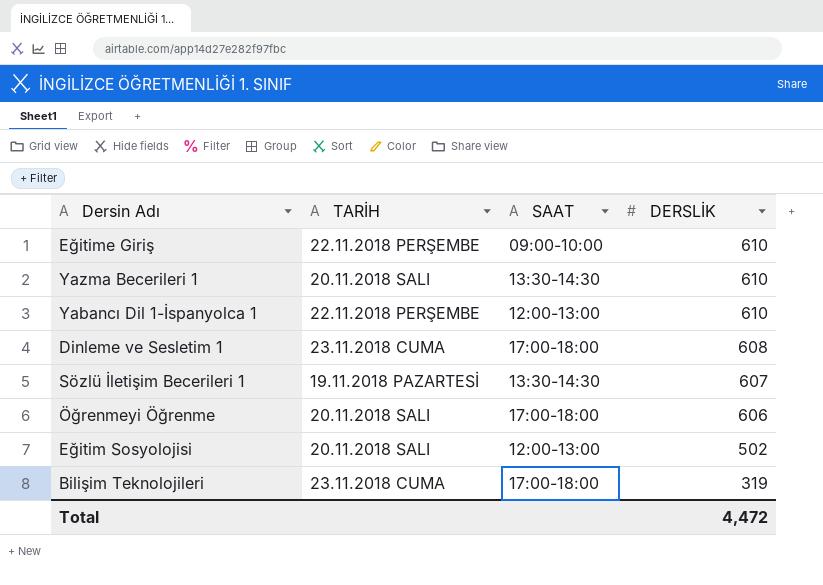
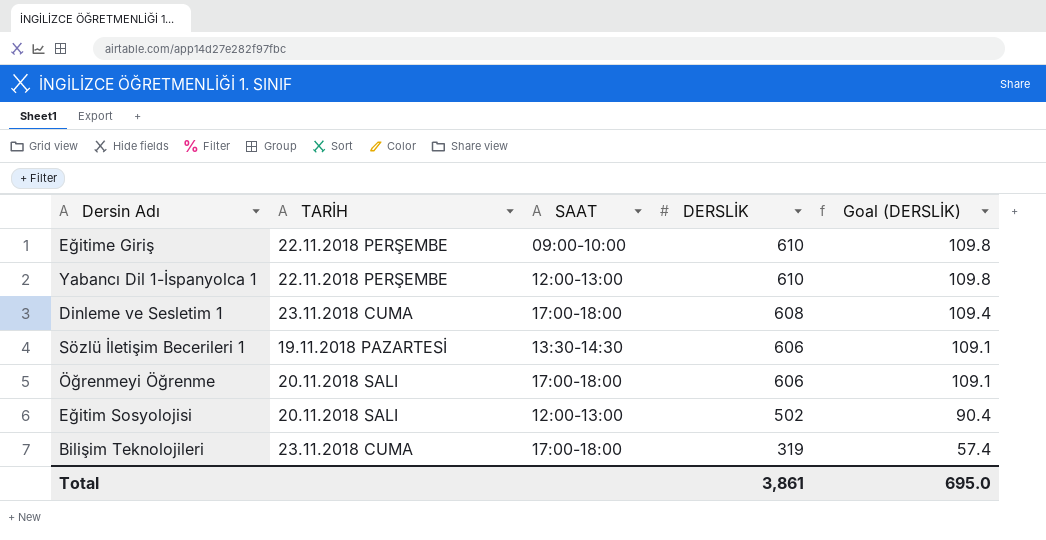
column Goal (DERSLİK) | formula: none -> [DERSLİK] * 0.18
row Yazma Becerileri 1: 20.11.2018 SALI | 13:30-14:30 | 610 -> none
Sözlü İletişim Becerileri 1 | DERSLİK: 607 -> 606
Total | DERSLİK: 4,472 -> 3,861

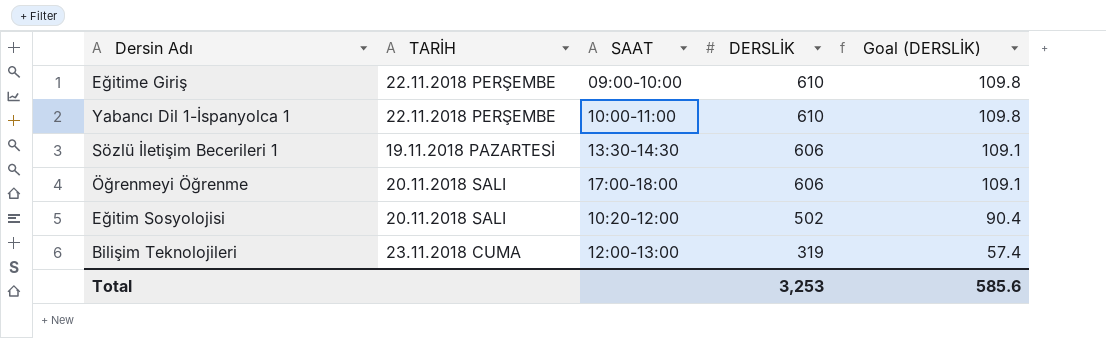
row Dinleme ve Sesletim 1: 23.11.2018 CUMA | 17:00-18:00 | 608 | 109.4 -> none
Yabancı Dil 1-İspanyolca 1 | SAAT: 12:00-13:00 -> 10:00-11:00
Eğitim Sosyolojisi | SAAT: 12:00-13:00 -> 10:20-12:00
Bilişim Teknolojileri | SAAT: 17:00-18:00 -> 12:00-13:00
Total | DERSLİK: 3,861 -> 3,253
Total | Goal (DERSLİK): 695.0 -> 585.6

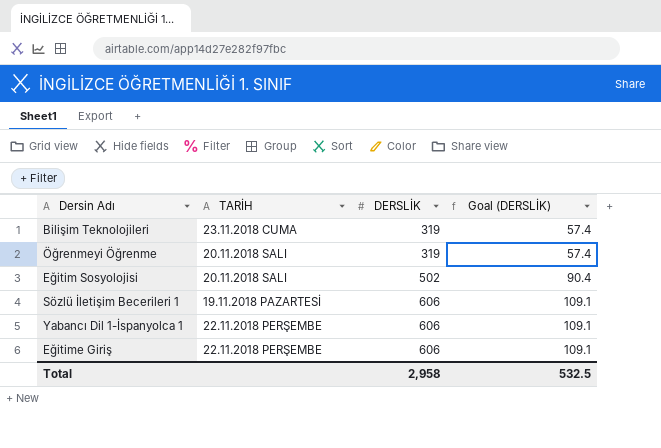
row order: DERSLİK descending -> DERSLİK ascending
column SAAT | position: 3 -> none
Öğrenmeyi Öğrenme | DERSLİK: 606 -> 319
Öğrenmeyi Öğrenme | Goal (DERSLİK): 109.1 -> 57.4
Yabancı Dil 1-İspanyolca 1 | DERSLİK: 610 -> 606
Yabancı Dil 1-İspanyolca 1 | Goal (DERSLİK): 109.8 -> 109.1
Eğitime Giriş | DERSLİK: 610 -> 606
Eğitime Giriş | Goal (DERSLİK): 109.8 -> 109.1
Total | DERSLİK: 3,253 -> 2,958
Total | Goal (DERSLİK): 585.6 -> 532.5

